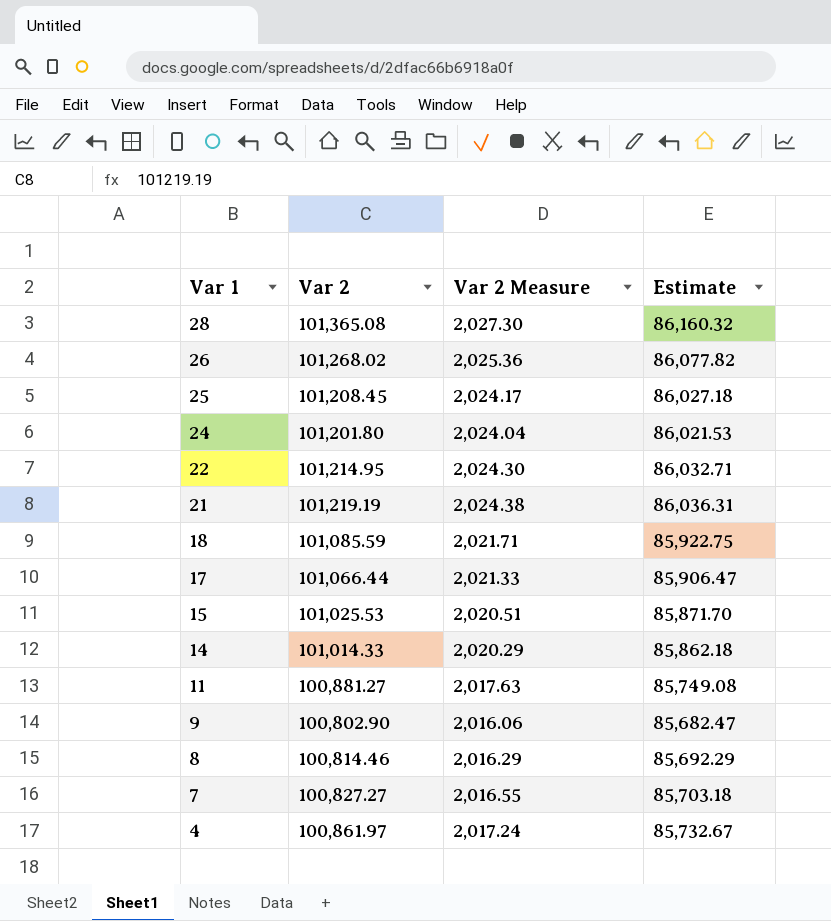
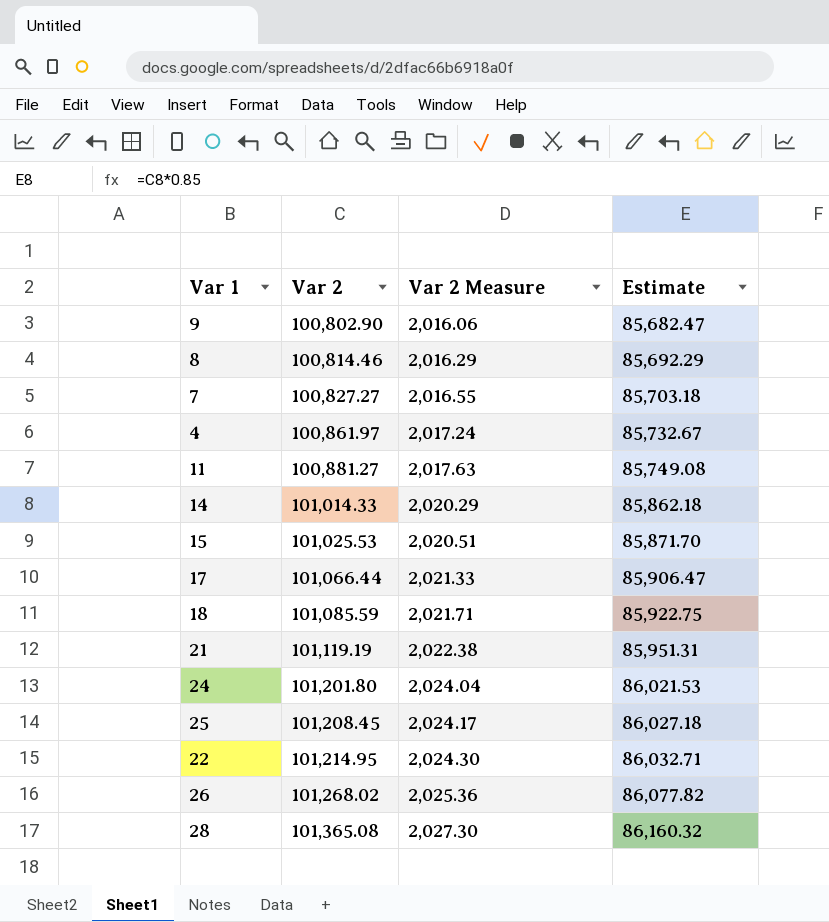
row order: Var 1 descending -> Var 2 ascending
21 | Var 2: 101,219.19 -> 101,119.19
21 | Var 2 Measure: 2,024.38 -> 2,022.38
21 | Estimate: 86,036.31 -> 85,951.31

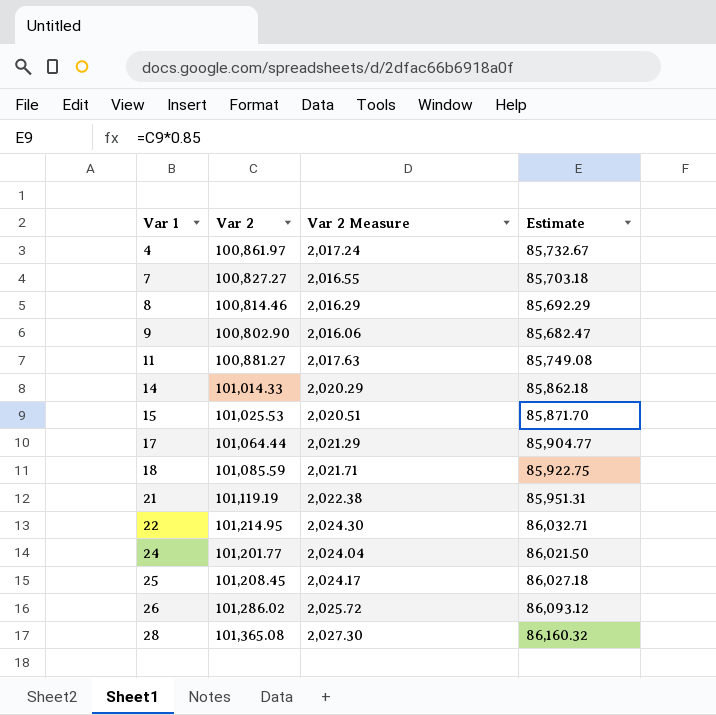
row order: Var 2 ascending -> Var 1 ascending
17 | Var 2: 101,066.44 -> 101,064.44
17 | Var 2 Measure: 2,021.33 -> 2,021.29
17 | Estimate: 85,906.47 -> 85,904.77
24 | Var 2: 101,201.80 -> 101,201.77
24 | Estimate: 86,021.53 -> 86,021.50
26 | Var 2: 101,268.02 -> 101,286.02
26 | Var 2 Measure: 2,025.36 -> 2,025.72
26 | Estimate: 86,077.82 -> 86,093.12

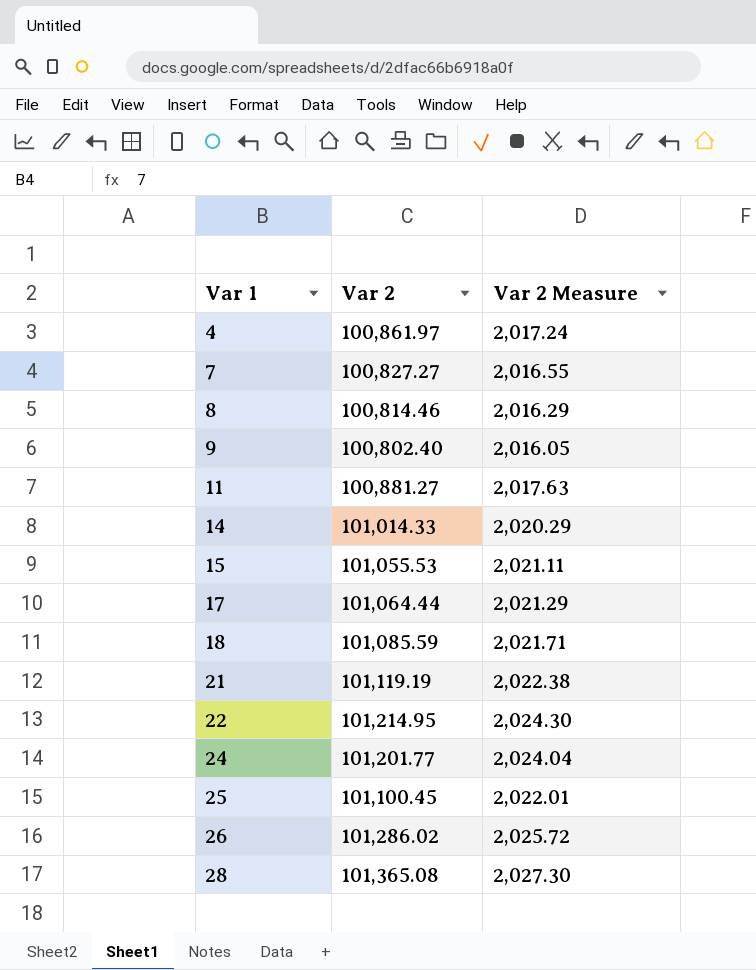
column Estimate | formula: [Var 2] * 0.85 -> none
9 | Var 2: 100,802.90 -> 100,802.40
9 | Var 2 Measure: 2,016.06 -> 2,016.05
15 | Var 2: 101,025.53 -> 101,055.53
15 | Var 2 Measure: 2,020.51 -> 2,021.11
25 | Var 2: 101,208.45 -> 101,100.45
25 | Var 2 Measure: 2,024.17 -> 2,022.01

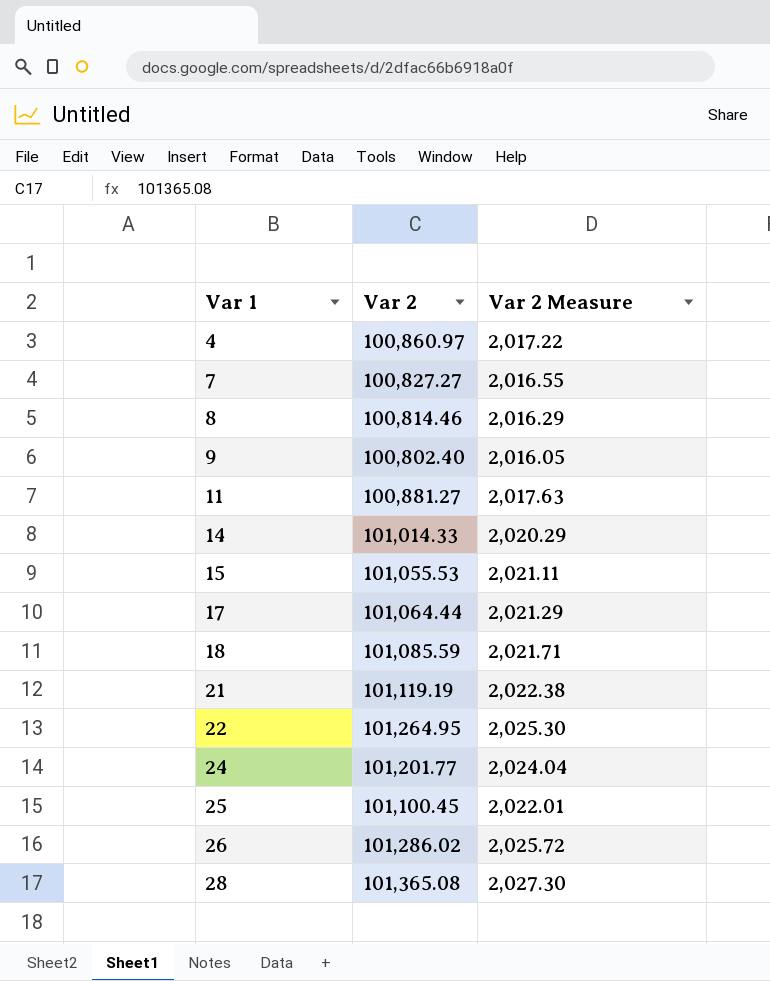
4 | Var 2: 100,861.97 -> 100,860.97
4 | Var 2 Measure: 2,017.24 -> 2,017.22
22 | Var 2: 101,214.95 -> 101,264.95
22 | Var 2 Measure: 2,024.30 -> 2,025.30

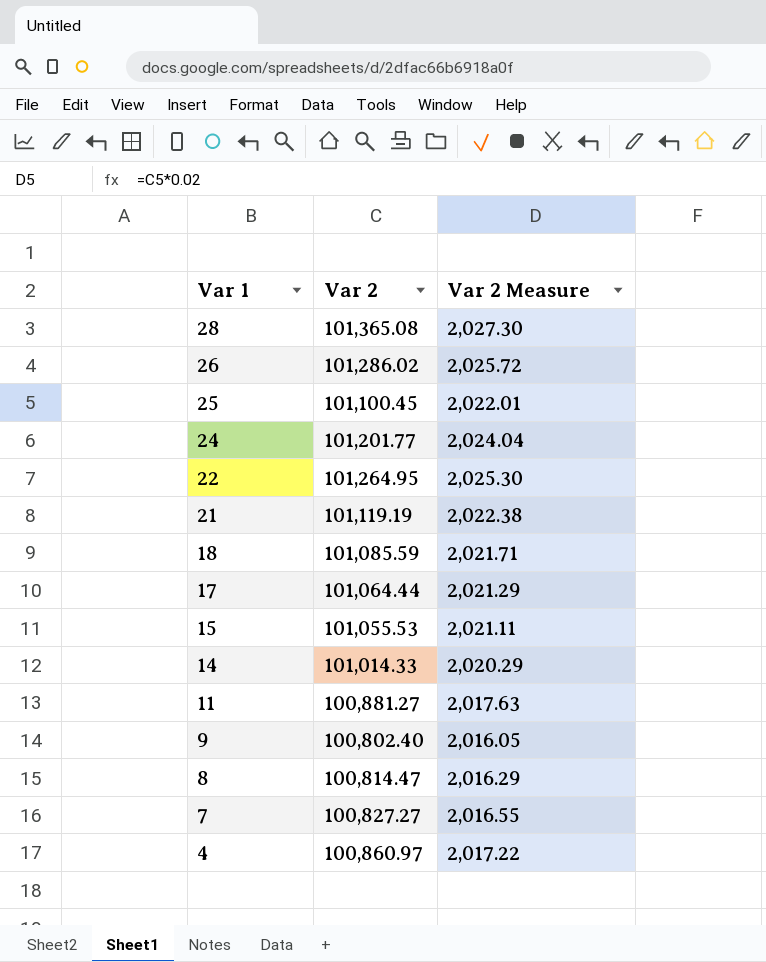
row order: Var 1 ascending -> Var 1 descending
8 | Var 2: 100,814.46 -> 100,814.47

